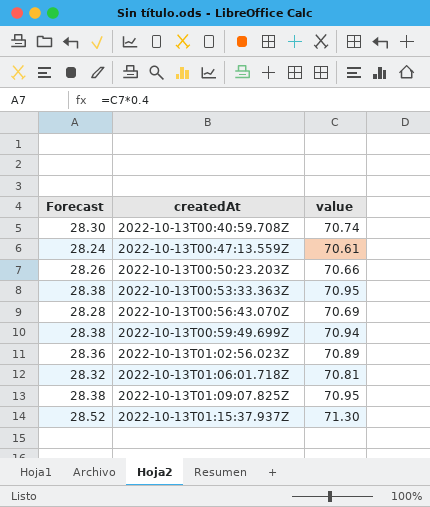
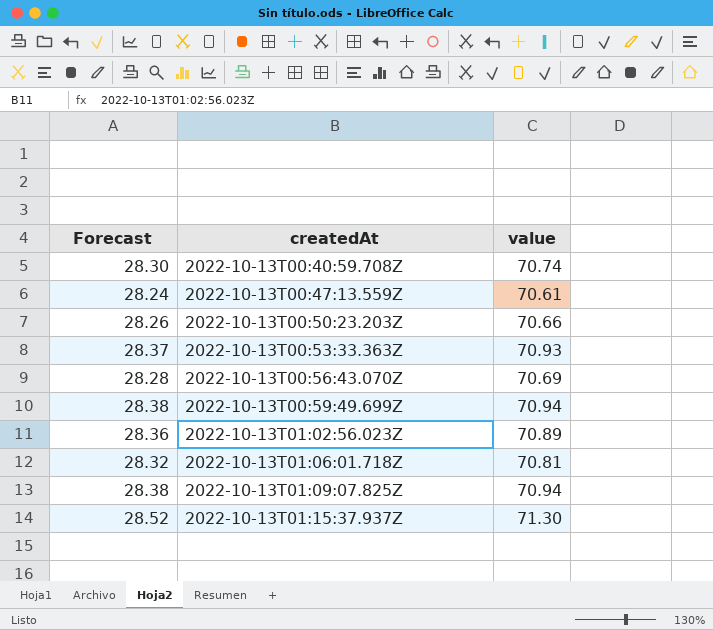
2022-10-13T00:53:33.363Z | Forecast: 28.38 -> 28.37
2022-10-13T00:53:33.363Z | value: 70.95 -> 70.93
2022-10-13T01:09:07.825Z | value: 70.95 -> 70.94

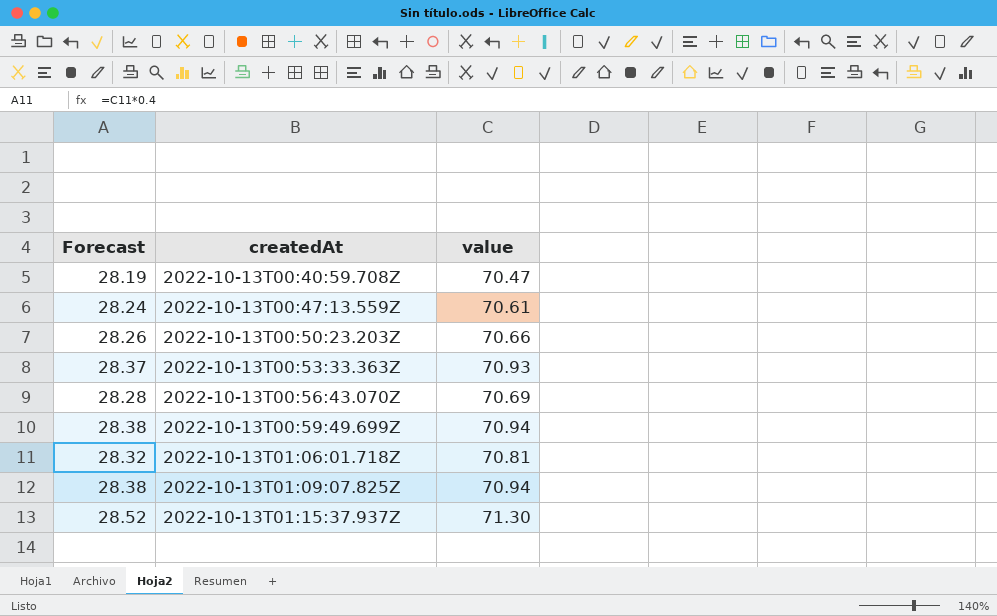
row 2022-10-13T01:02:56.023Z: 28.36 | 70.89 -> none
2022-10-13T00:40:59.708Z | Forecast: 28.30 -> 28.19
2022-10-13T00:40:59.708Z | value: 70.74 -> 70.47

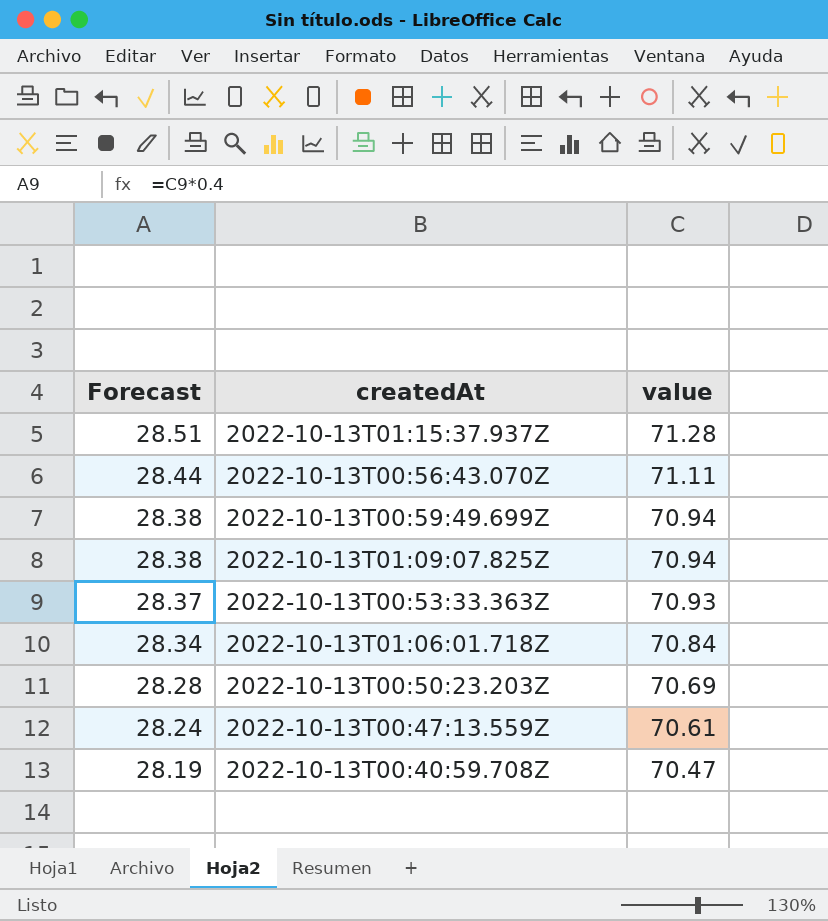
row order: createdAt ascending -> Forecast descending
2022-10-13T01:15:37.937Z | Forecast: 28.52 -> 28.51
2022-10-13T01:15:37.937Z | value: 71.30 -> 71.28
2022-10-13T00:56:43.070Z | Forecast: 28.28 -> 28.44
2022-10-13T00:56:43.070Z | value: 70.69 -> 71.11
2022-10-13T01:06:01.718Z | Forecast: 28.32 -> 28.34
2022-10-13T01:06:01.718Z | value: 70.81 -> 70.84
2022-10-13T00:50:23.203Z | Forecast: 28.26 -> 28.28
2022-10-13T00:50:23.203Z | value: 70.66 -> 70.69

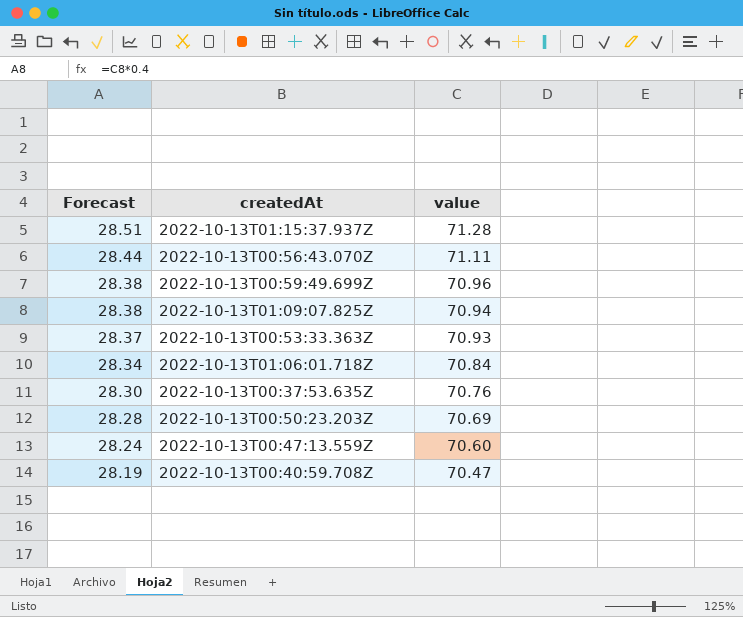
2022-10-13T00:59:49.699Z | value: 70.94 -> 70.96
row 2022-10-13T00:37:53.635Z: none -> 28.30 | 70.76
2022-10-13T00:47:13.559Z | value: 70.61 -> 70.60

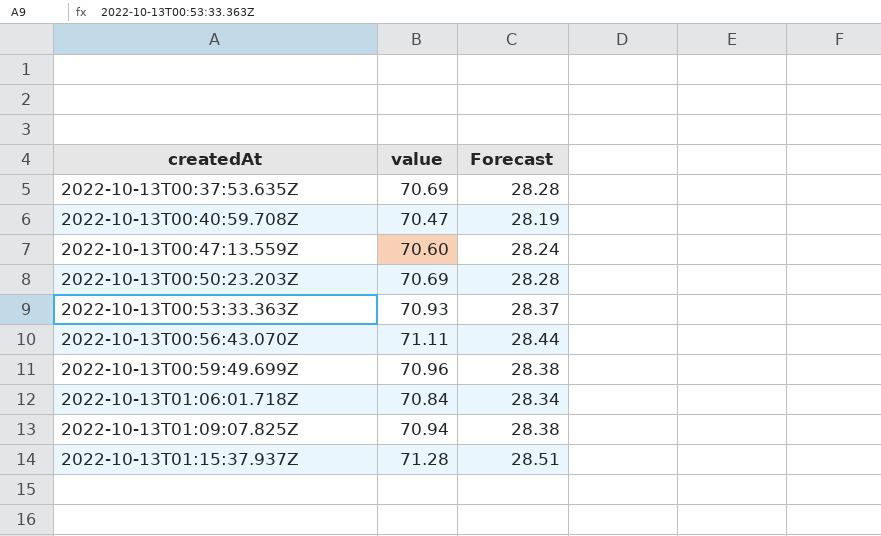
row order: Forecast descending -> createdAt ascending
column Forecast | position: 1 -> 3
2022-10-13T00:37:53.635Z | value: 70.76 -> 70.69
2022-10-13T00:37:53.635Z | Forecast: 28.30 -> 28.28

